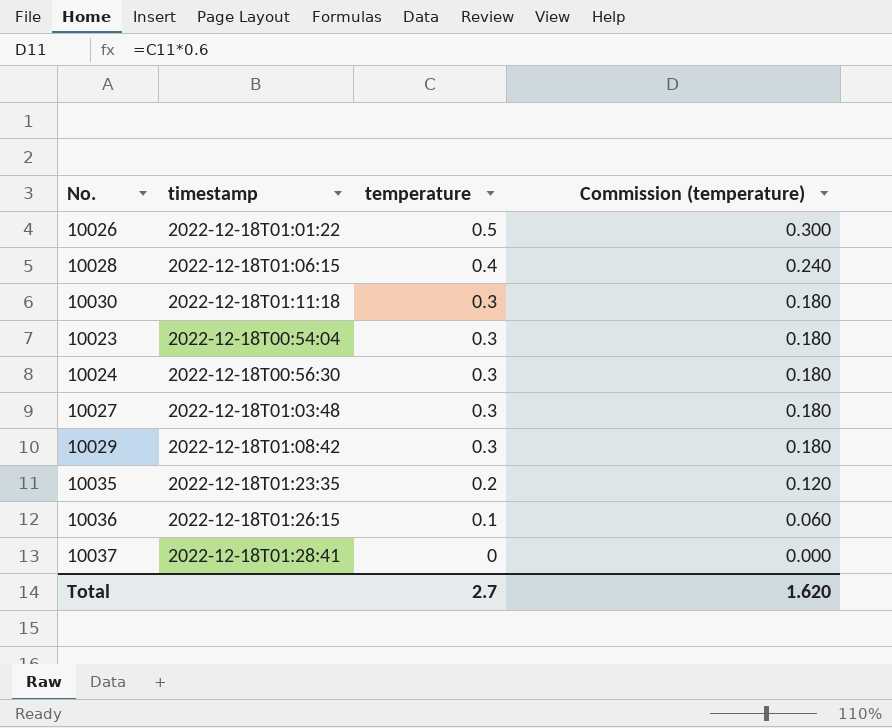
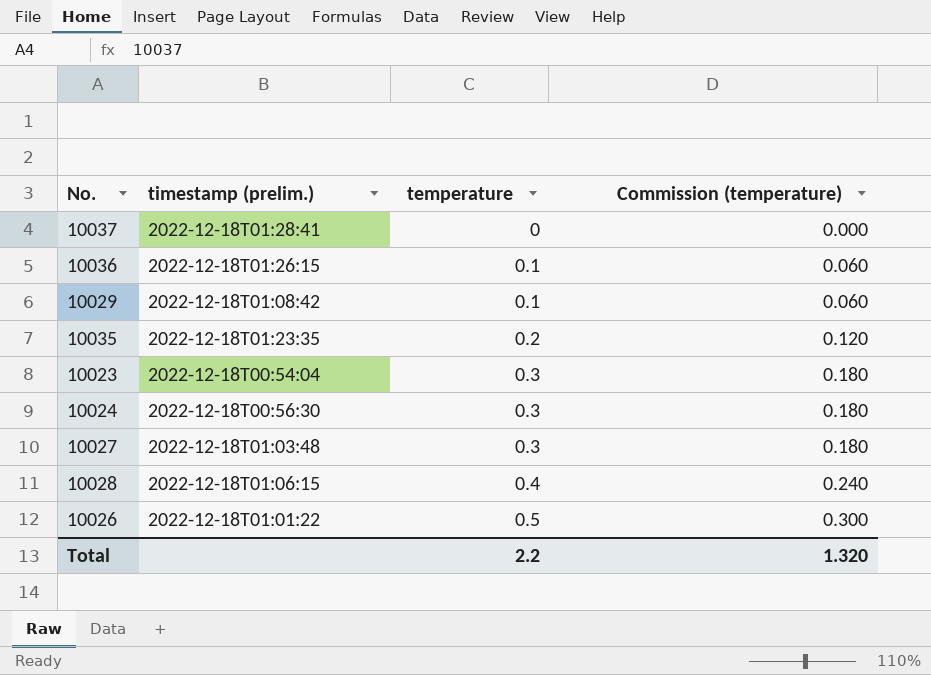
row order: temperature descending -> temperature ascending
column name: timestamp -> timestamp (prelim.)
row 10030: 2022-12-18T01:11:18 | 0.3 | 0.180 -> none
10029 | temperature: 0.3 -> 0.1
10029 | Commission (temperature): 0.180 -> 0.060
Total | temperature: 2.7 -> 2.2
Total | Commission (temperature): 1.620 -> 1.320

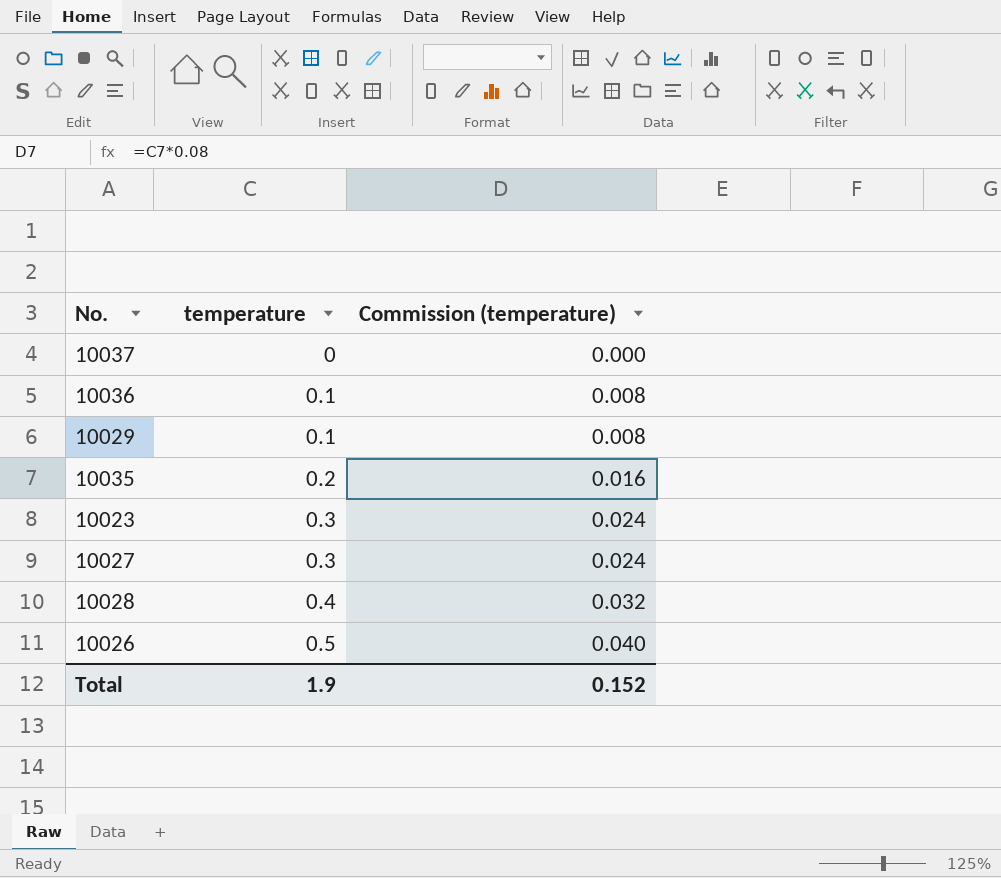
column timestamp (prelim.) | position: 2 -> none
column Commission (temperature) | formula: [temperature] * 0.6 -> [temperature] * 0.08
row 10024: 2022-12-18T00:56:30 | 0.3 | 0.180 -> none
Total | temperature: 2.2 -> 1.9
Total | Commission (temperature): 1.320 -> 0.152

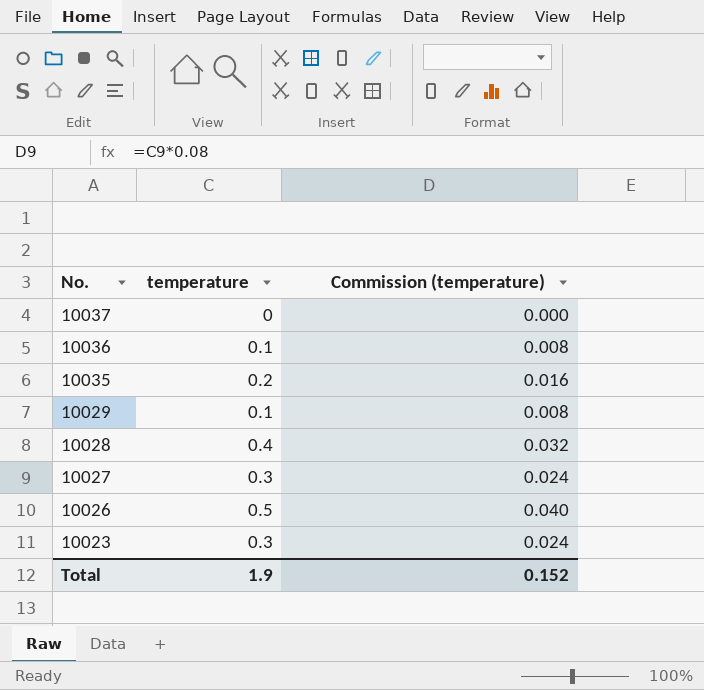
row order: temperature ascending -> No. descending

